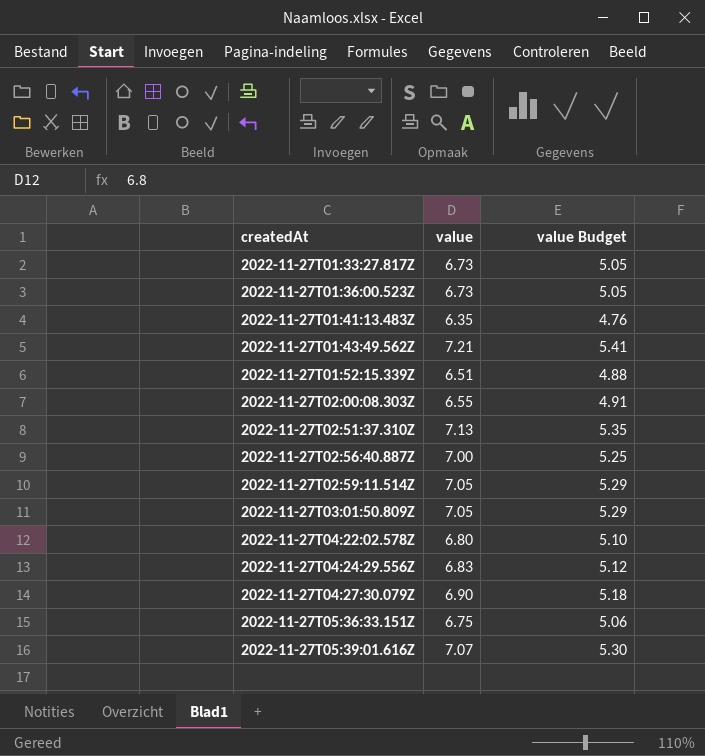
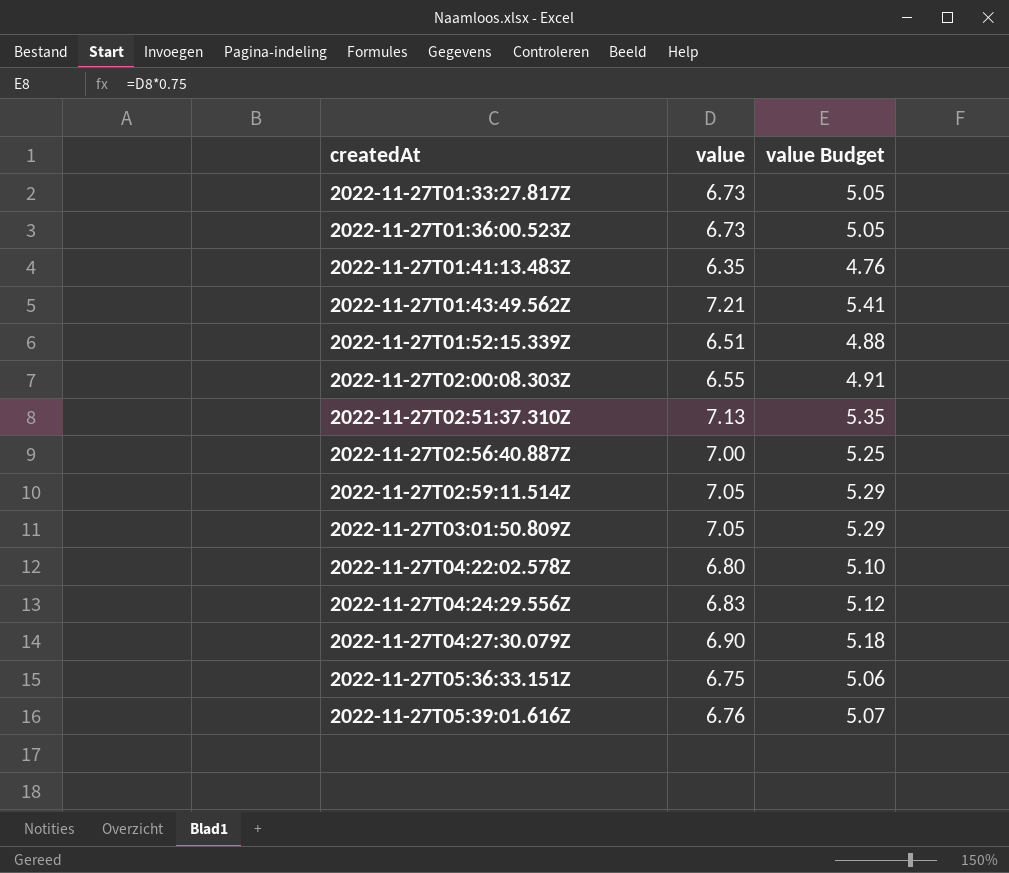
2022-11-27T05:39:01.616Z | value: 7.07 -> 6.76
2022-11-27T05:39:01.616Z | value Budget: 5.30 -> 5.07

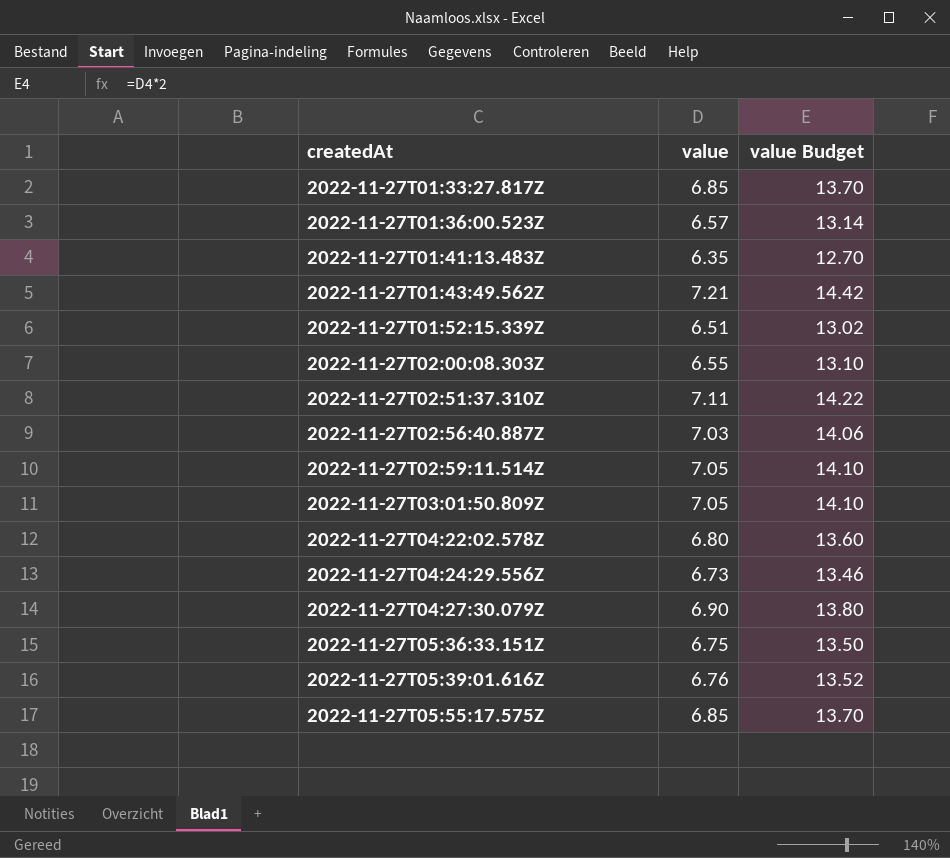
column value Budget | formula: [value] * 0.75 -> [value] * 2
2022-11-27T01:33:27.817Z | value: 6.73 -> 6.85
2022-11-27T01:36:00.523Z | value: 6.73 -> 6.57
2022-11-27T02:51:37.310Z | value: 7.13 -> 7.11
2022-11-27T02:56:40.887Z | value: 7.00 -> 7.03
2022-11-27T04:24:29.556Z | value: 6.83 -> 6.73
row 2022-11-27T05:55:17.575Z: none -> 6.85 | 13.70

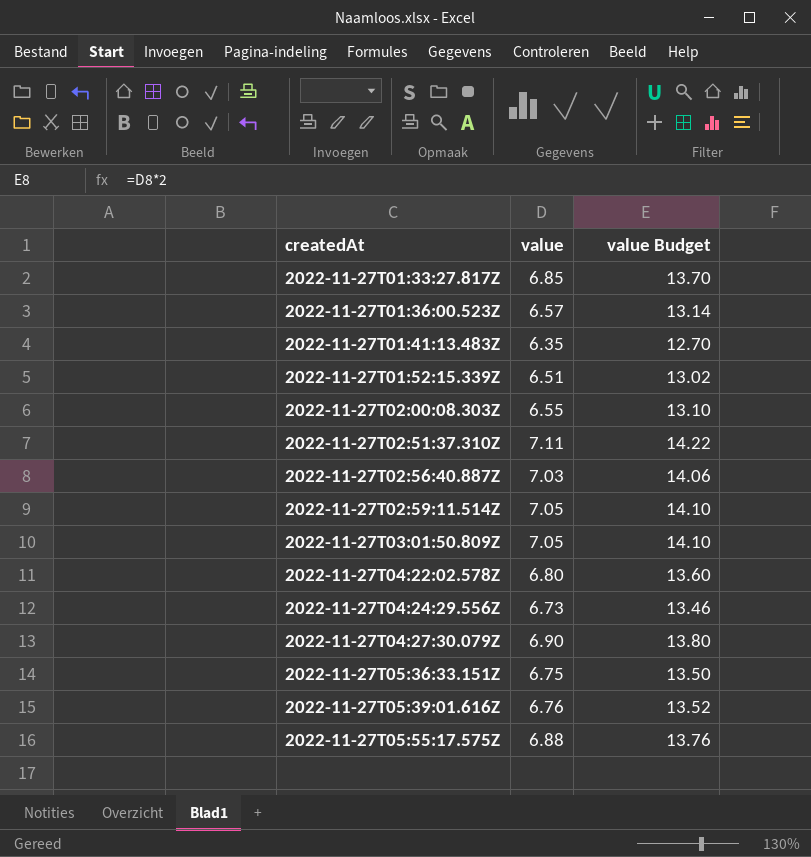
row 2022-11-27T01:43:49.562Z: 7.21 | 14.42 -> none
2022-11-27T05:55:17.575Z | value: 6.85 -> 6.88
2022-11-27T05:55:17.575Z | value Budget: 13.70 -> 13.76

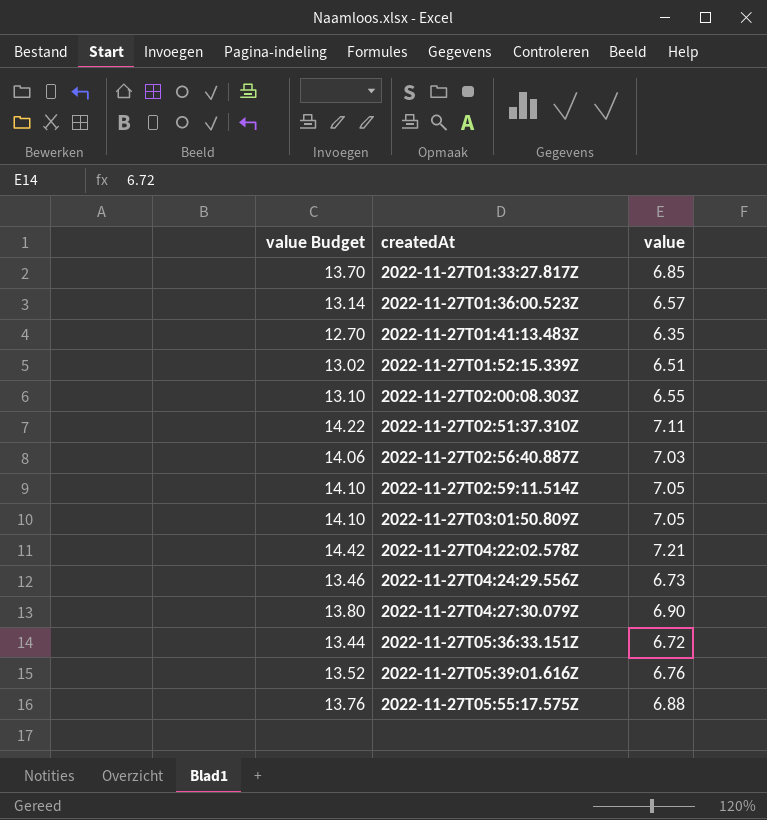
column value Budget | position: 3 -> 1
2022-11-27T04:22:02.578Z | value Budget: 13.60 -> 14.42
2022-11-27T04:22:02.578Z | value: 6.80 -> 7.21
2022-11-27T05:36:33.151Z | value Budget: 13.50 -> 13.44
2022-11-27T05:36:33.151Z | value: 6.75 -> 6.72

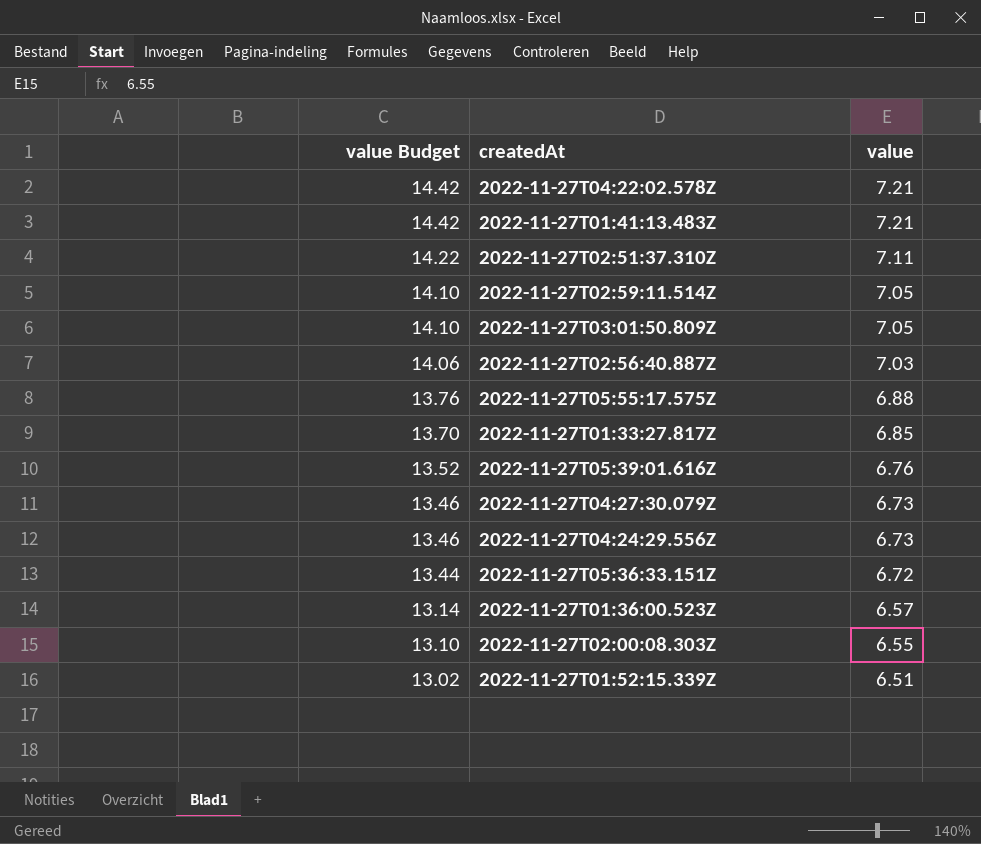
row order: createdAt ascending -> value Budget descending
2022-11-27T01:41:13.483Z | value Budget: 12.70 -> 14.42
2022-11-27T01:41:13.483Z | value: 6.35 -> 7.21
2022-11-27T04:27:30.079Z | value Budget: 13.80 -> 13.46
2022-11-27T04:27:30.079Z | value: 6.90 -> 6.73

